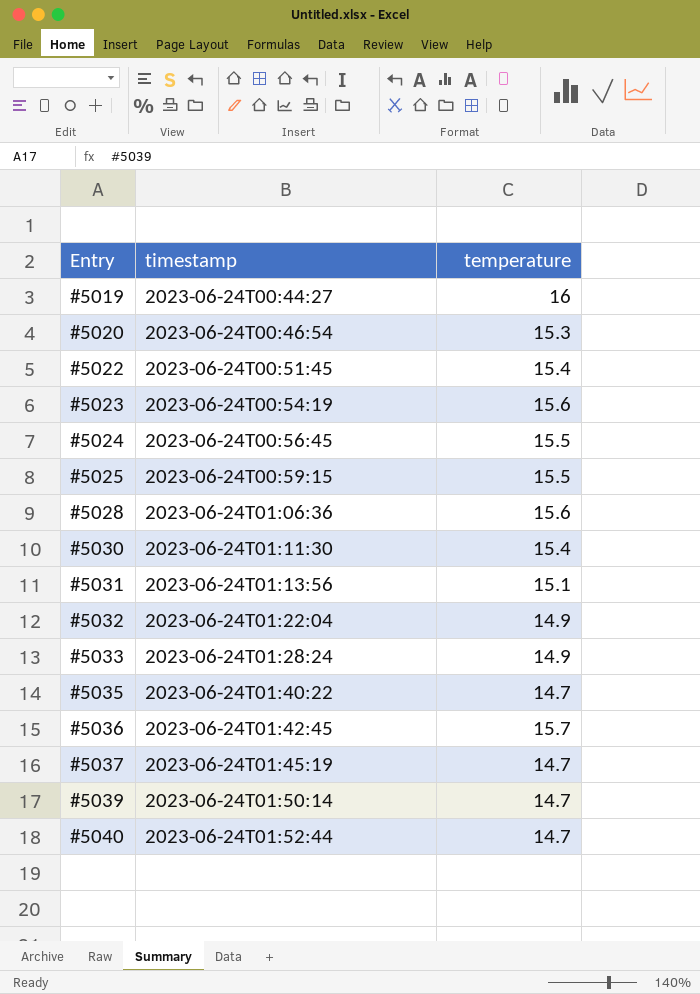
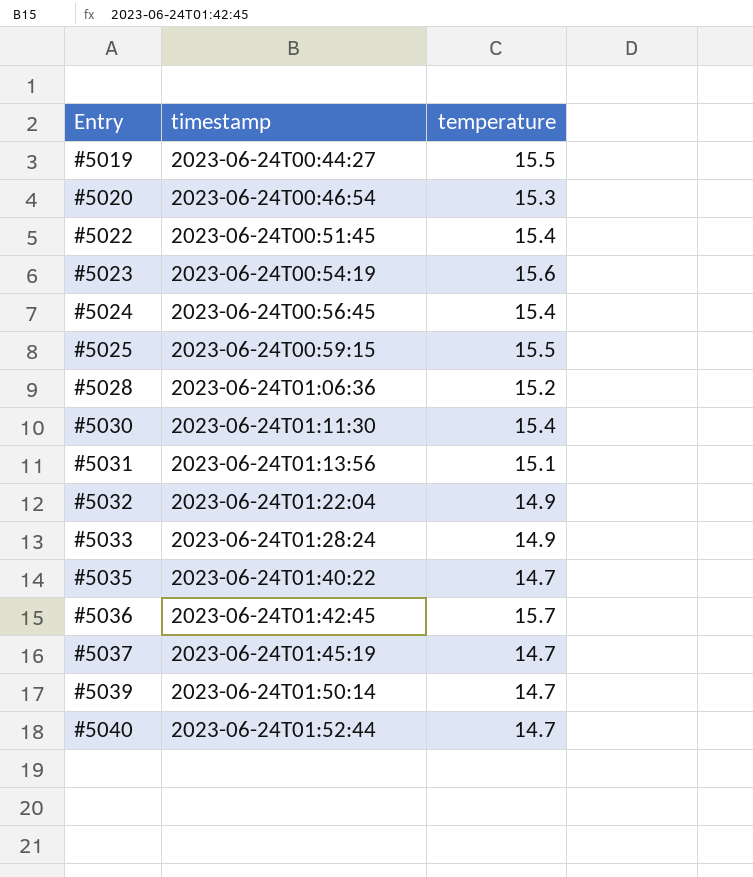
#5019 | temperature: 16 -> 15.5
#5024 | temperature: 15.5 -> 15.4
#5028 | temperature: 15.6 -> 15.2

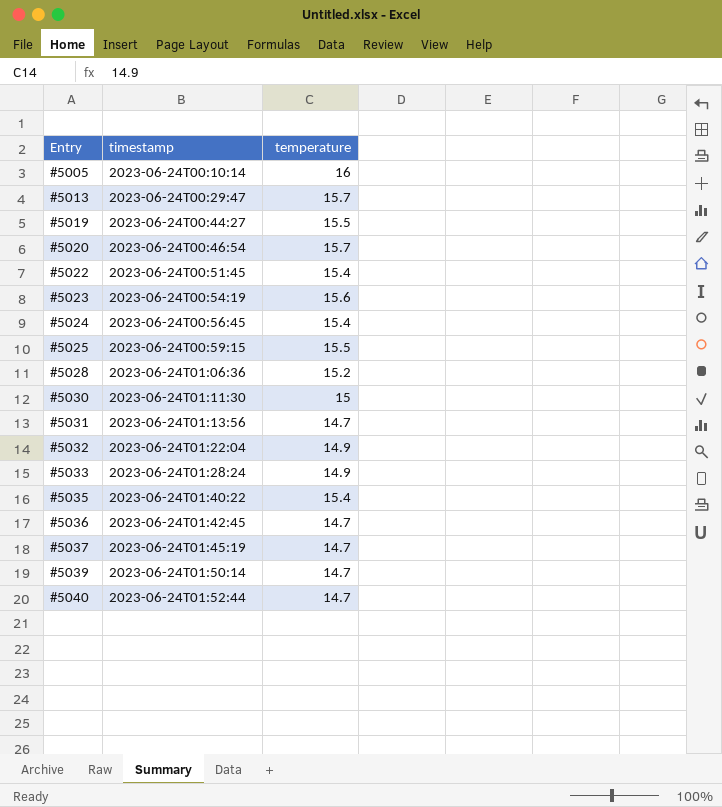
row #5005: none -> 2023-06-24T00:10:14 | 16
row #5013: none -> 2023-06-24T00:29:47 | 15.7
#5020 | temperature: 15.3 -> 15.7
#5030 | temperature: 15.4 -> 15
#5031 | temperature: 15.1 -> 14.7
#5035 | temperature: 14.7 -> 15.4
#5036 | temperature: 15.7 -> 14.7

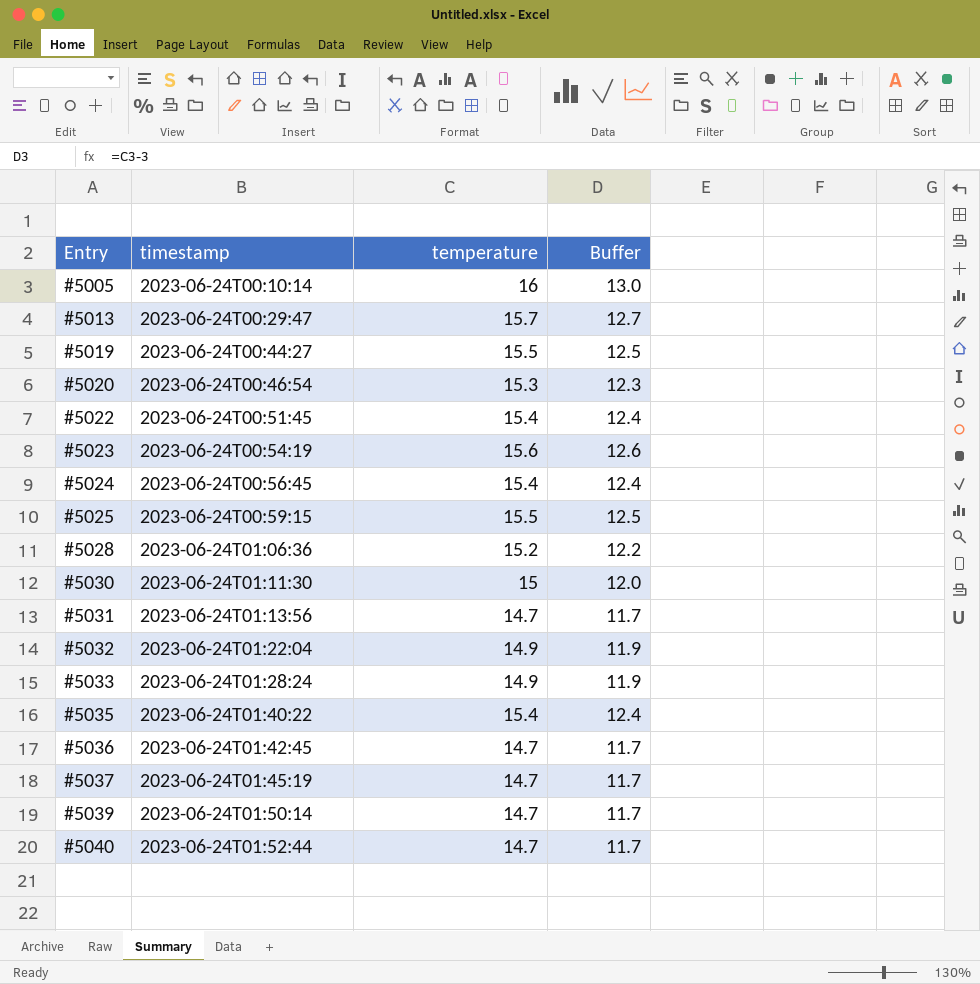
column Buffer | formula: none -> [temperature] - 3
#5020 | temperature: 15.7 -> 15.3

